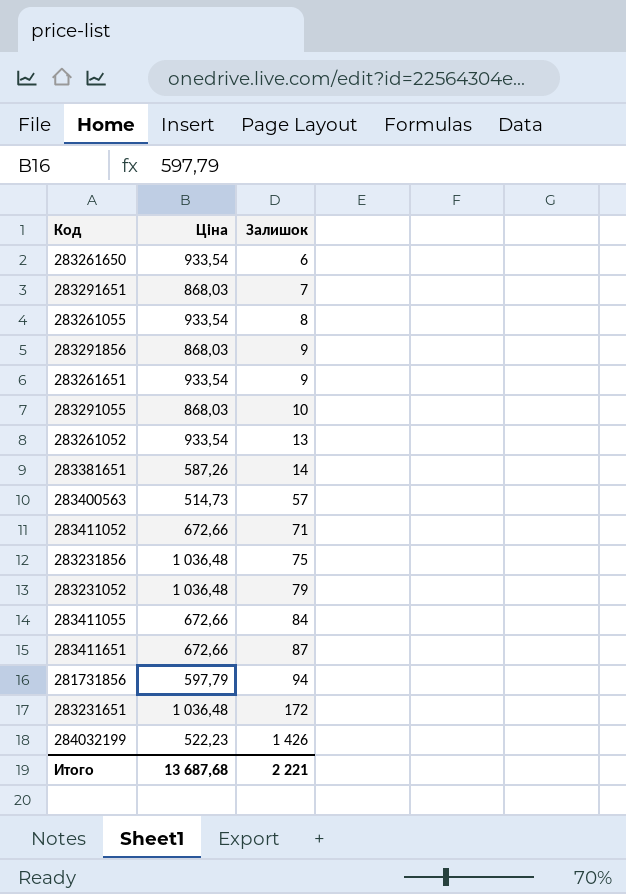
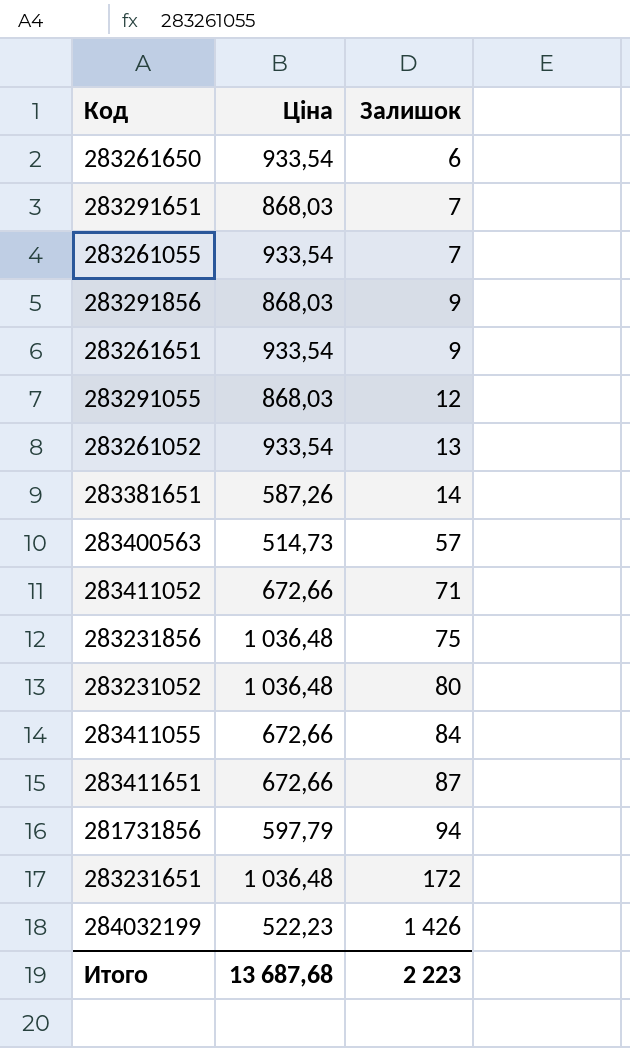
283261055 | Залишок: 8 -> 7
283291055 | Залишок: 10 -> 12
283231052 | Залишок: 79 -> 80
Итого | Залишок: 2 221 -> 2 223

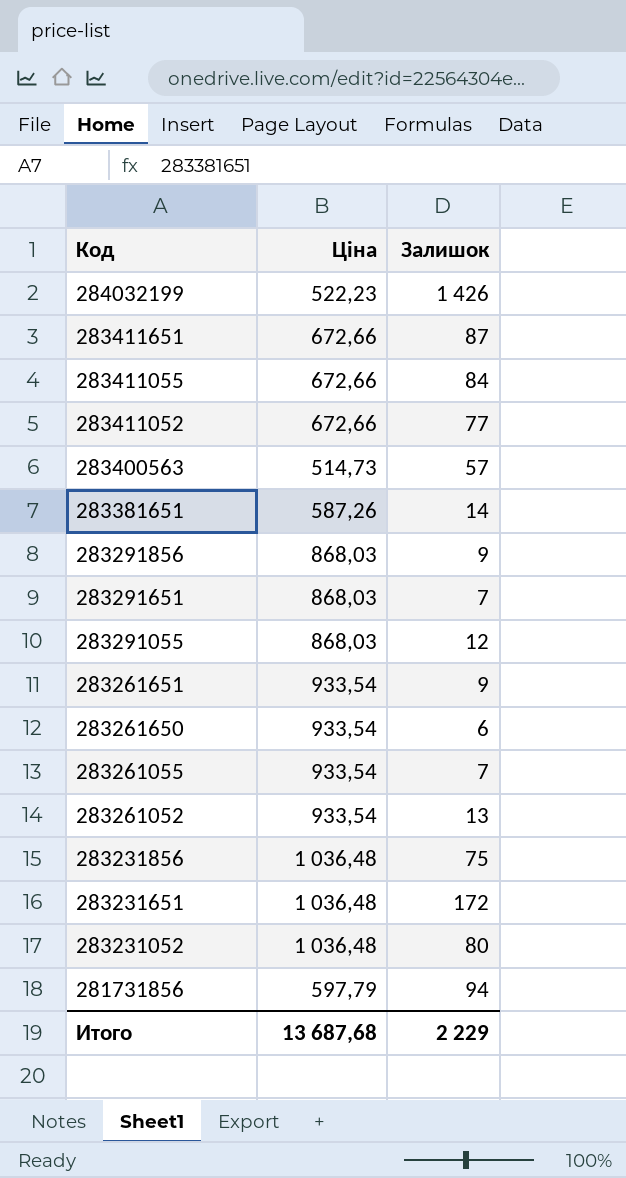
row order: Залишок ascending -> Код descending
283411052 | Залишок: 71 -> 77
Итого | Залишок: 2 223 -> 2 229

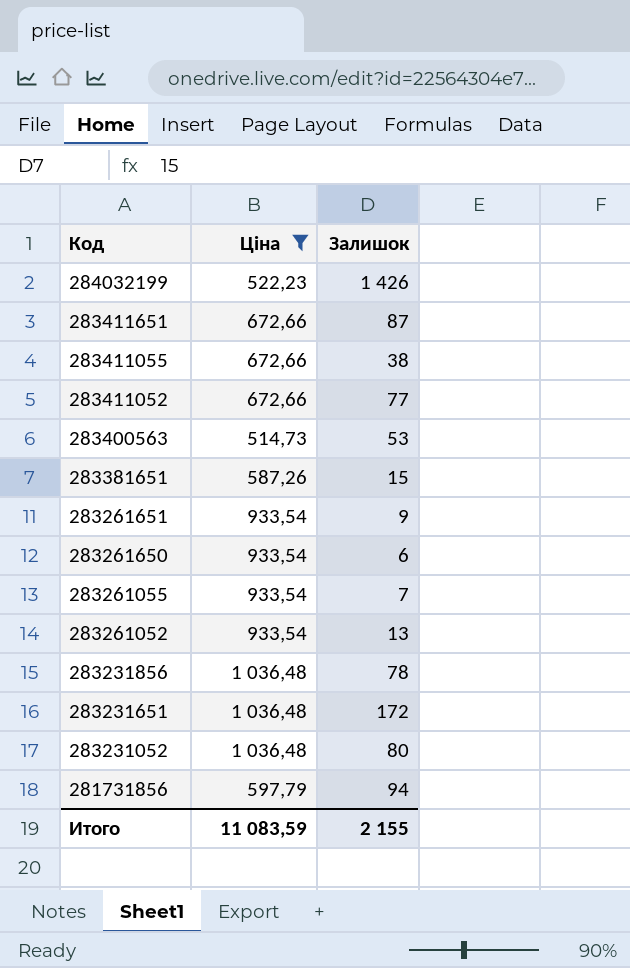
filter: none -> Ціна != 868,03
283411055 | Залишок: 84 -> 38
283400563 | Залишок: 57 -> 53
283381651 | Залишок: 14 -> 15
283231856 | Залишок: 75 -> 78
Итого | Ціна: 13 687,68 -> 11 083,59
Итого | Залишок: 2 229 -> 2 155

